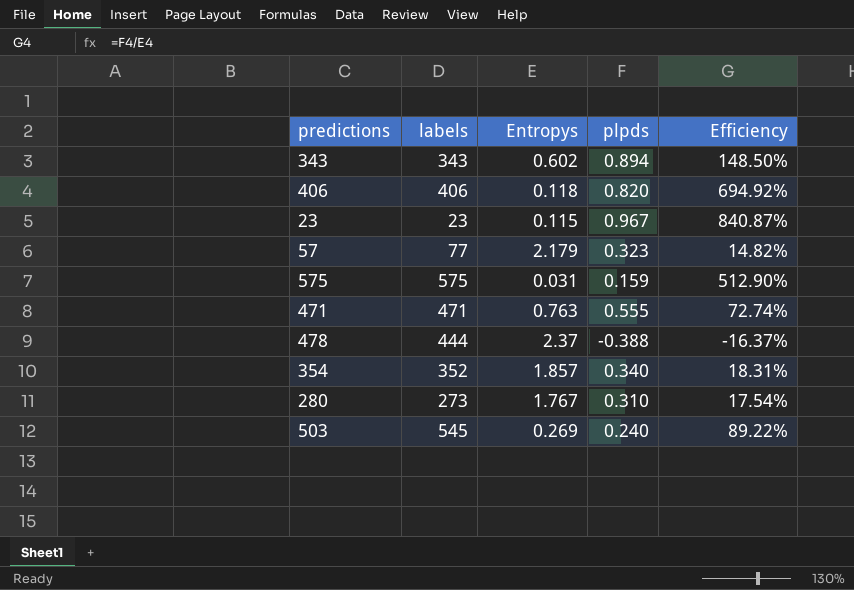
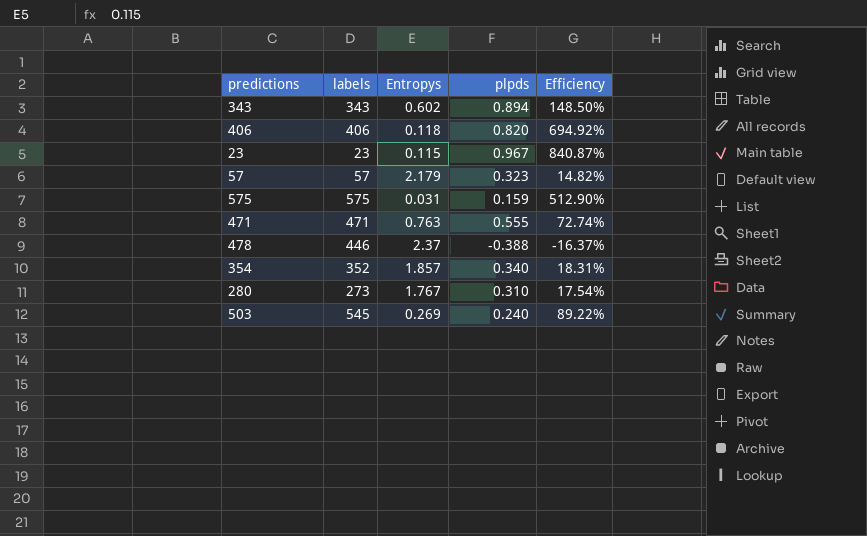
57 | labels: 77 -> 57
478 | labels: 444 -> 446

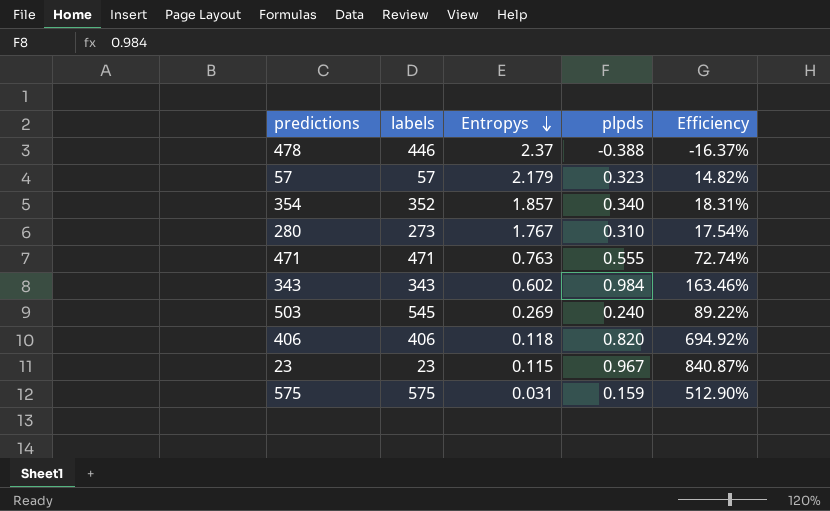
row order: none -> Entropys descending
343 | plpds: 0.894 -> 0.984
343 | Efficiency: 148.50% -> 163.46%

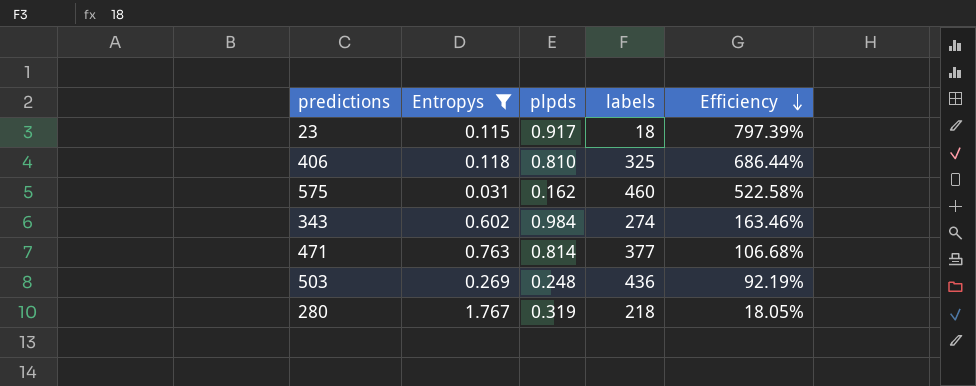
filter: none -> Entropys <= 1.767
row order: Entropys descending -> Efficiency descending
column labels | position: 2 -> 4
23 | plpds: 0.967 -> 0.917
23 | labels: 23 -> 18
23 | Efficiency: 840.87% -> 797.39%
406 | plpds: 0.820 -> 0.810
406 | labels: 406 -> 325
406 | Efficiency: 694.92% -> 686.44%
575 | plpds: 0.159 -> 0.162
575 | labels: 575 -> 460
575 | Efficiency: 512.90% -> 522.58%
343 | labels: 343 -> 274
471 | plpds: 0.555 -> 0.814
471 | labels: 471 -> 377
471 | Efficiency: 72.74% -> 106.68%
503 | plpds: 0.240 -> 0.248
503 | labels: 545 -> 436
503 | Efficiency: 89.22% -> 92.19%
280 | plpds: 0.310 -> 0.319
280 | labels: 273 -> 218
280 | Efficiency: 17.54% -> 18.05%

